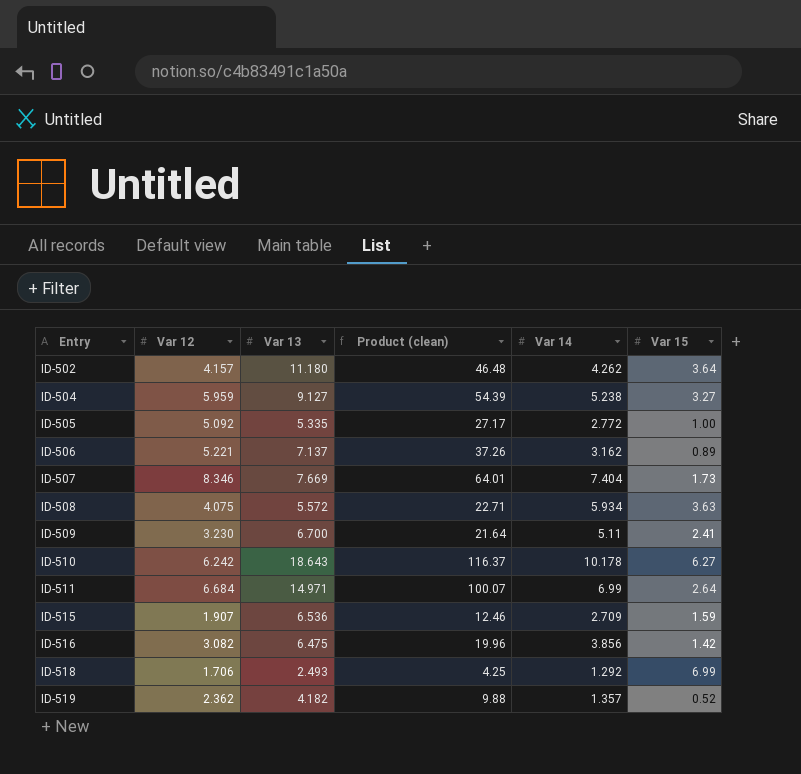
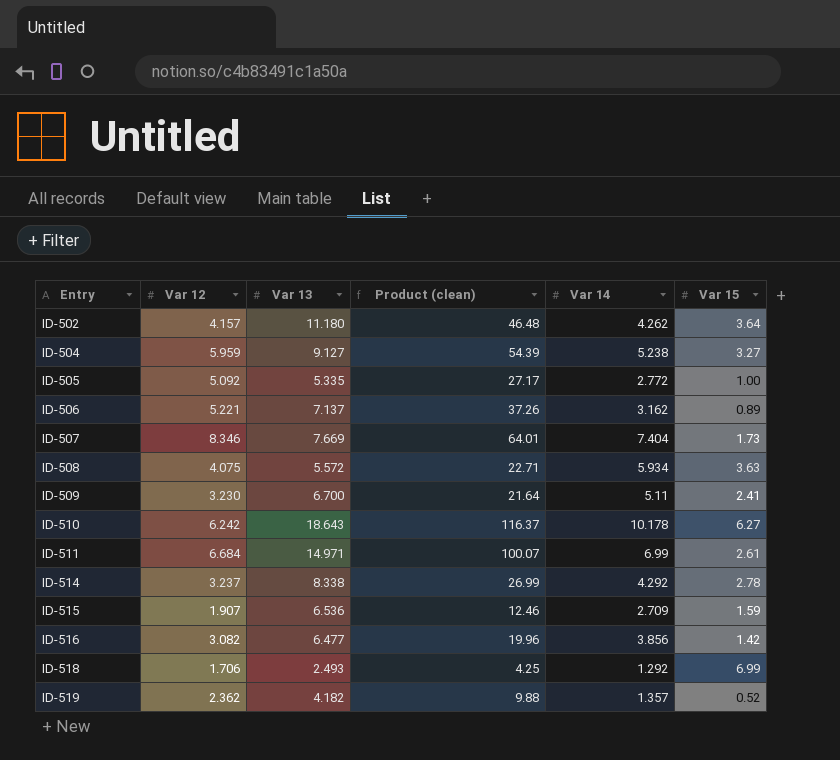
ID-511 | Var 15: 2.64 -> 2.61
row ID-514: none -> 3.237 | 8.338 | 26.99 | 4.292 | 2.78
ID-516 | Var 13: 6.475 -> 6.477

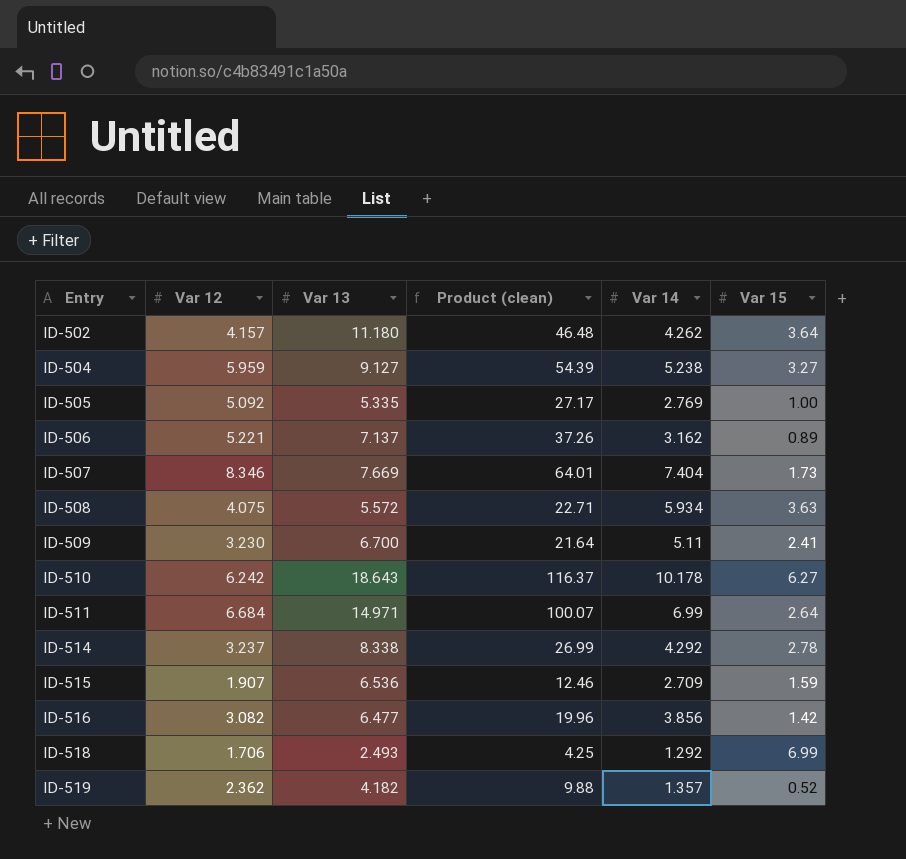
ID-505 | Var 14: 2.772 -> 2.769
ID-511 | Var 15: 2.61 -> 2.64

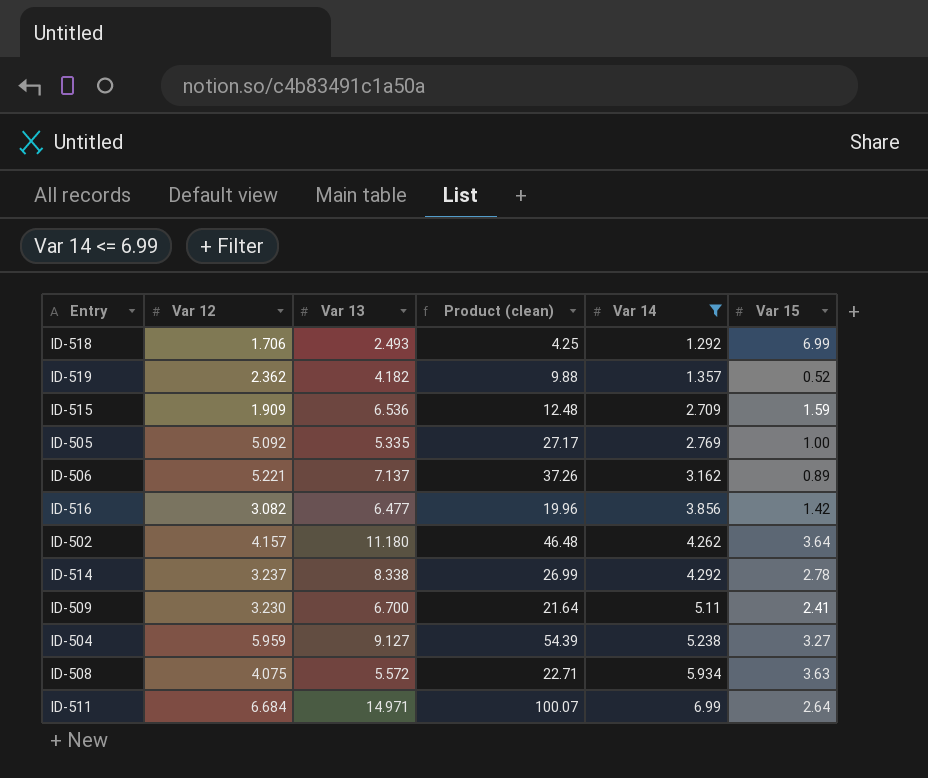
filter: none -> Var 14 <= 6.99
row order: Entry ascending -> Var 14 ascending
ID-515 | Var 12: 1.907 -> 1.909
ID-515 | Product (clean): 12.46 -> 12.48

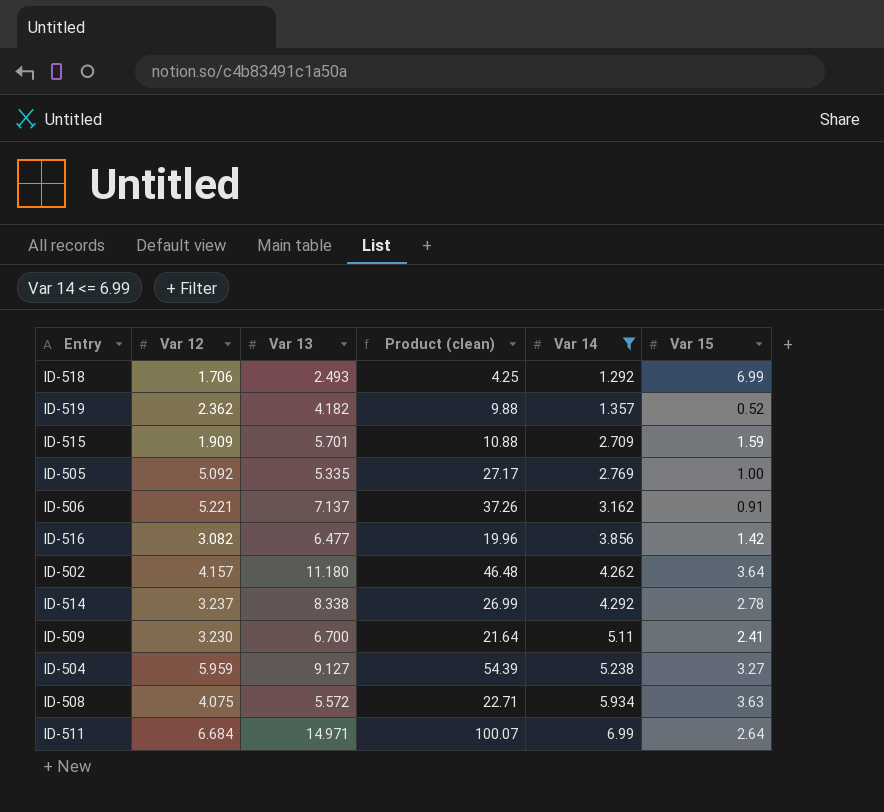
ID-515 | Var 13: 6.536 -> 5.701
ID-515 | Product (clean): 12.48 -> 10.88
ID-506 | Var 15: 0.89 -> 0.91

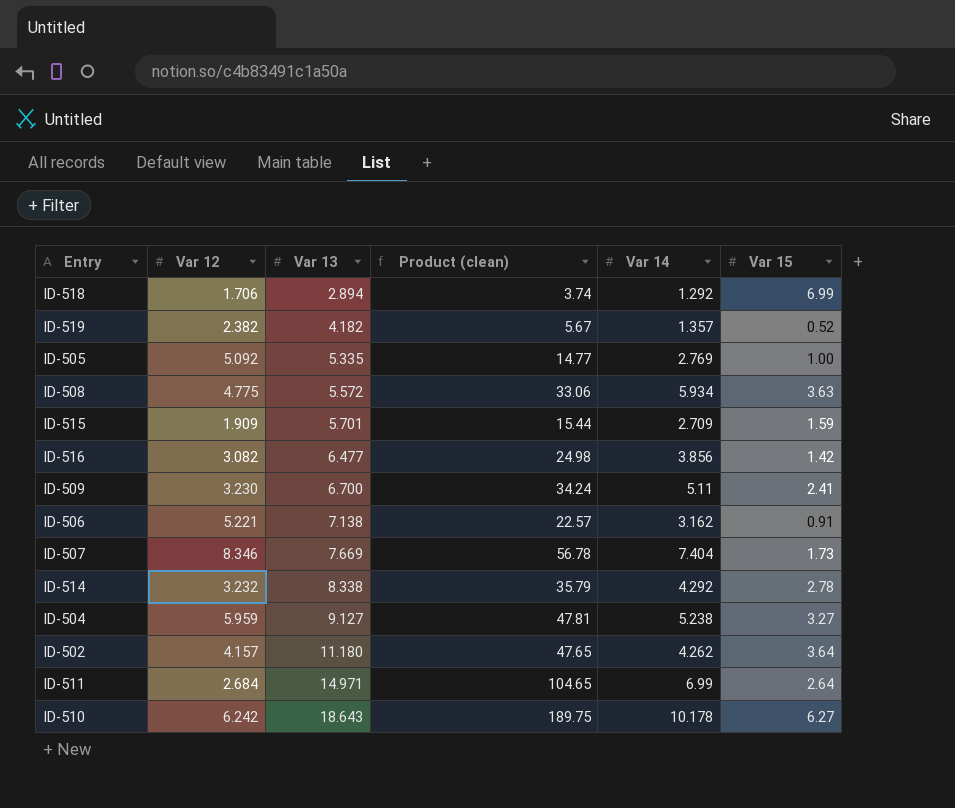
filter: Var 14 <= 6.99 -> none
row order: Var 14 ascending -> Var 13 ascending
column Product (clean) | formula: [Var 12] * [Var 13] -> [Var 13] * [Var 14]
ID-518 | Var 13: 2.493 -> 2.894
ID-519 | Var 12: 2.362 -> 2.382
ID-508 | Var 12: 4.075 -> 4.775
ID-506 | Var 13: 7.137 -> 7.138
ID-514 | Var 12: 3.237 -> 3.232
ID-511 | Var 12: 6.684 -> 2.684

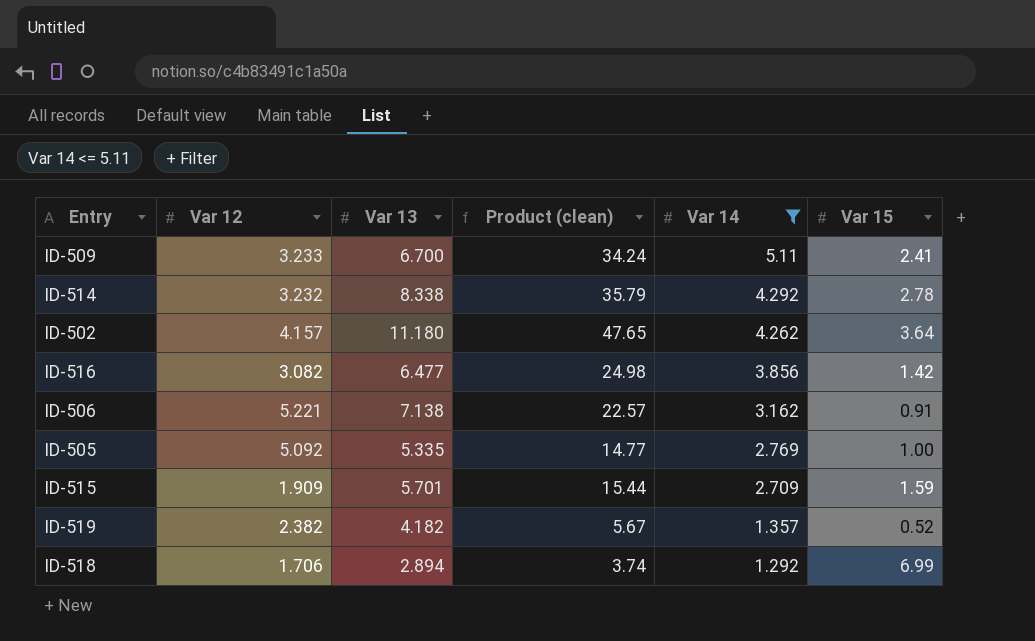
filter: none -> Var 14 <= 5.11
row order: Var 13 ascending -> Var 14 descending
ID-509 | Var 12: 3.230 -> 3.233

